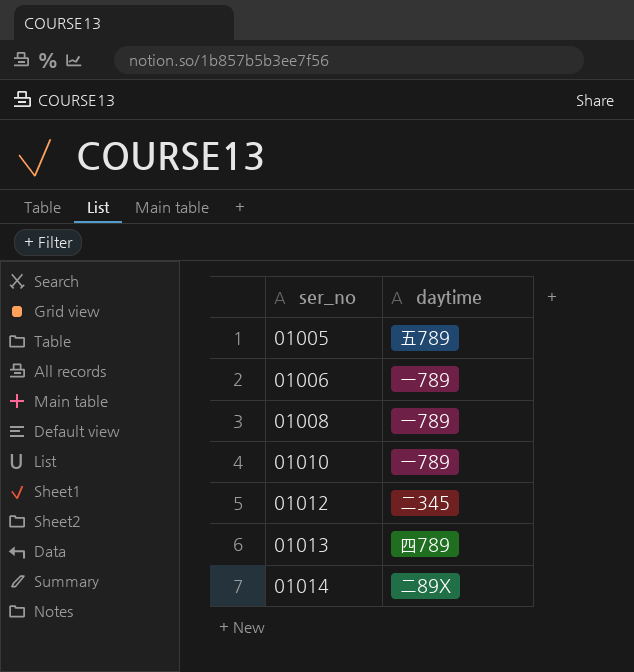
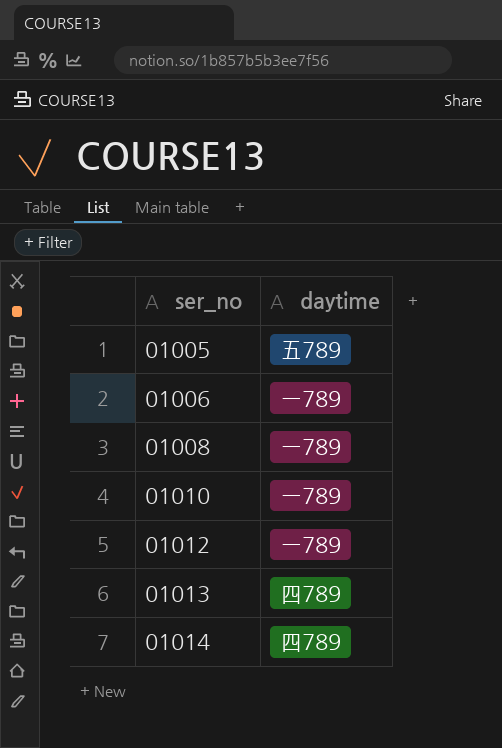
01012 | daytime: 二345 -> 一789
01014 | daytime: 二89X -> 四789

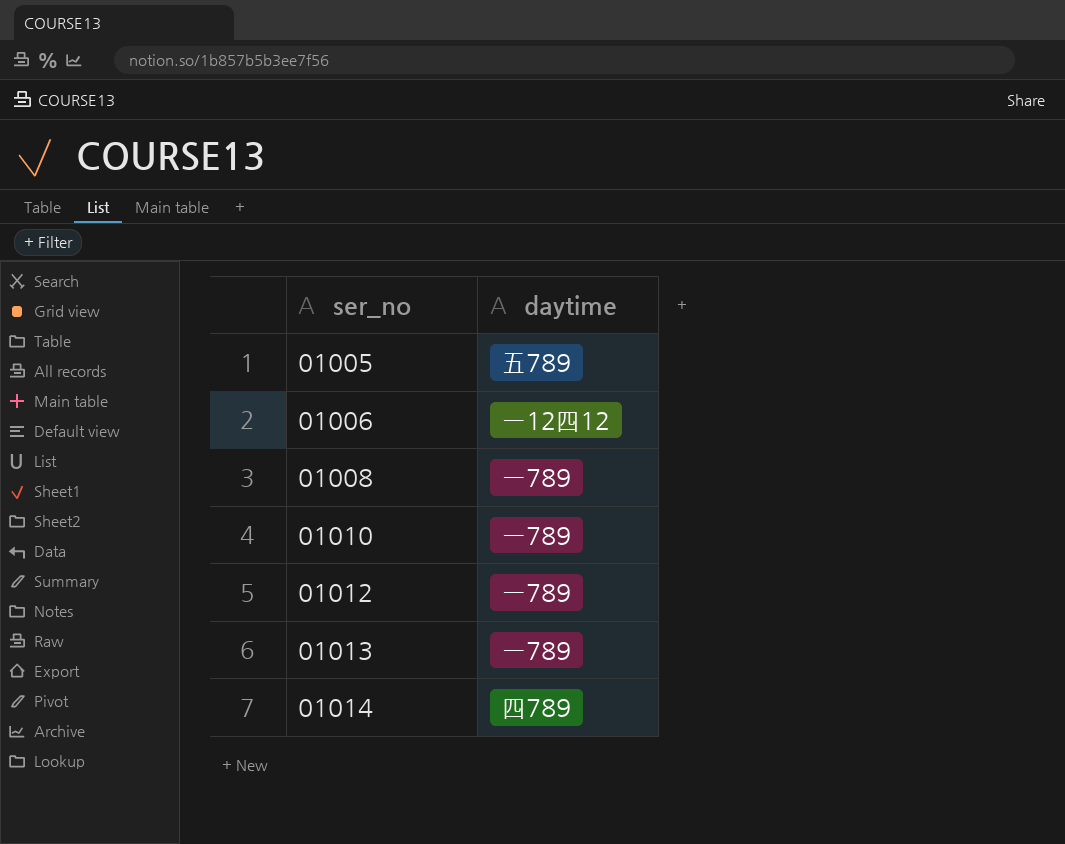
01006 | daytime: 一789 -> 一12四12
01013 | daytime: 四789 -> 一789

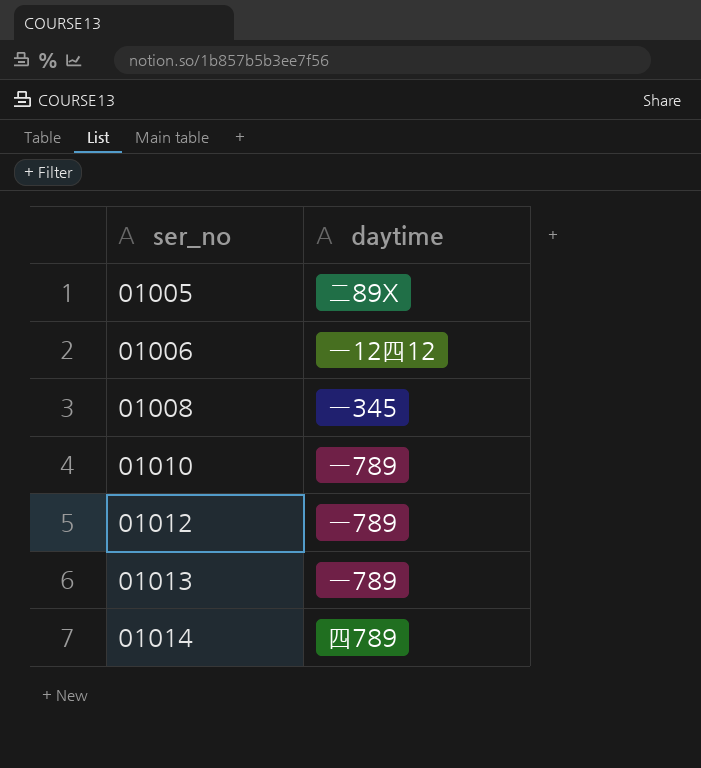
01005 | daytime: 五789 -> 二89X
01008 | daytime: 一789 -> 一345

